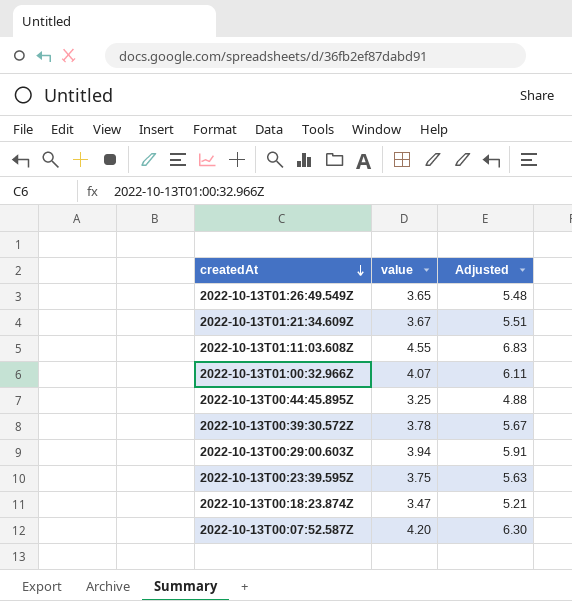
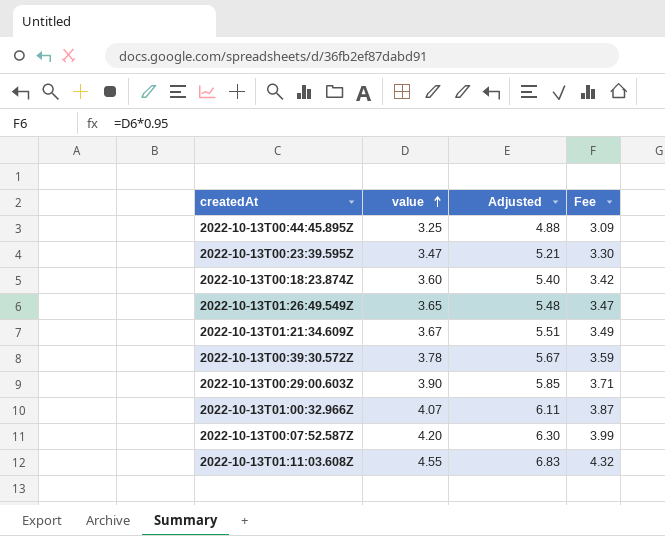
row order: createdAt descending -> value ascending
column Fee | formula: none -> [value] * 0.95
2022-10-13T00:23:39.595Z | value: 3.75 -> 3.47
2022-10-13T00:23:39.595Z | Adjusted: 5.63 -> 5.21
2022-10-13T00:18:23.874Z | value: 3.47 -> 3.60
2022-10-13T00:18:23.874Z | Adjusted: 5.21 -> 5.40
2022-10-13T00:29:00.603Z | value: 3.94 -> 3.90
2022-10-13T00:29:00.603Z | Adjusted: 5.91 -> 5.85

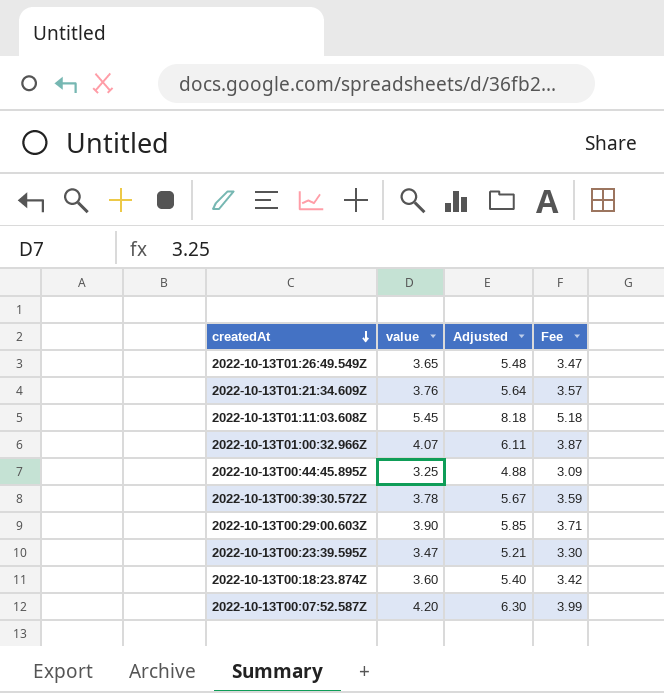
row order: value ascending -> createdAt descending
2022-10-13T01:21:34.609Z | value: 3.67 -> 3.76
2022-10-13T01:21:34.609Z | Adjusted: 5.51 -> 5.64
2022-10-13T01:21:34.609Z | Fee: 3.49 -> 3.57
2022-10-13T01:11:03.608Z | value: 4.55 -> 5.45
2022-10-13T01:11:03.608Z | Adjusted: 6.83 -> 8.18
2022-10-13T01:11:03.608Z | Fee: 4.32 -> 5.18

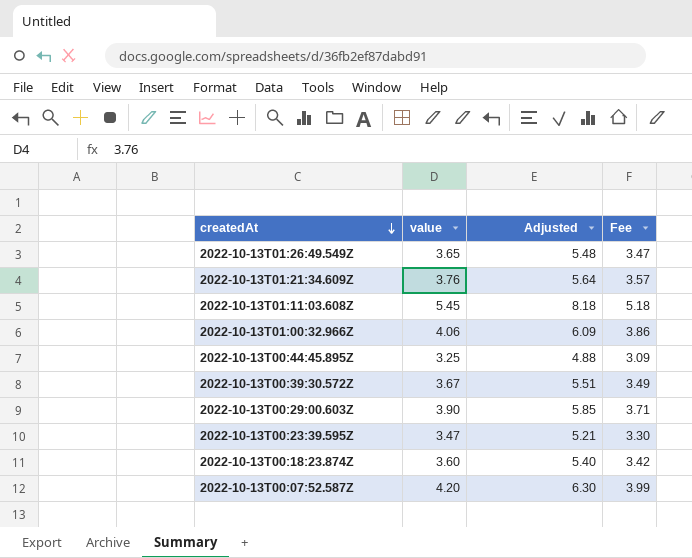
2022-10-13T01:00:32.966Z | value: 4.07 -> 4.06
2022-10-13T01:00:32.966Z | Adjusted: 6.11 -> 6.09
2022-10-13T01:00:32.966Z | Fee: 3.87 -> 3.86
2022-10-13T00:39:30.572Z | value: 3.78 -> 3.67
2022-10-13T00:39:30.572Z | Adjusted: 5.67 -> 5.51
2022-10-13T00:39:30.572Z | Fee: 3.59 -> 3.49

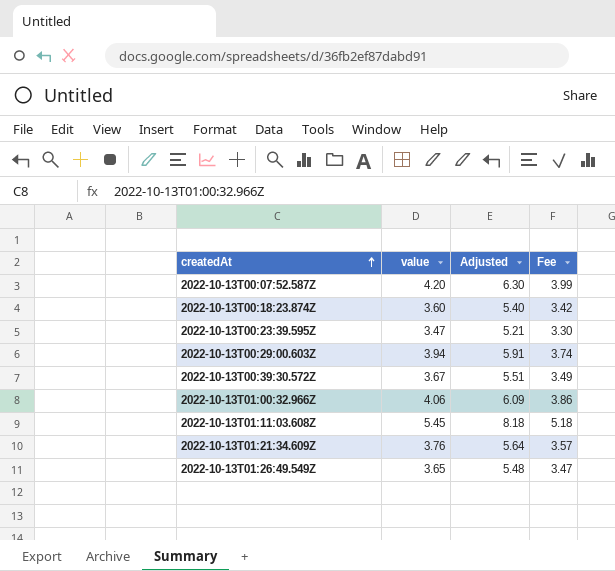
row order: createdAt descending -> createdAt ascending
row 2022-10-13T00:44:45.895Z: 3.25 | 4.88 | 3.09 -> none
2022-10-13T00:29:00.603Z | value: 3.90 -> 3.94
2022-10-13T00:29:00.603Z | Adjusted: 5.85 -> 5.91
2022-10-13T00:29:00.603Z | Fee: 3.71 -> 3.74

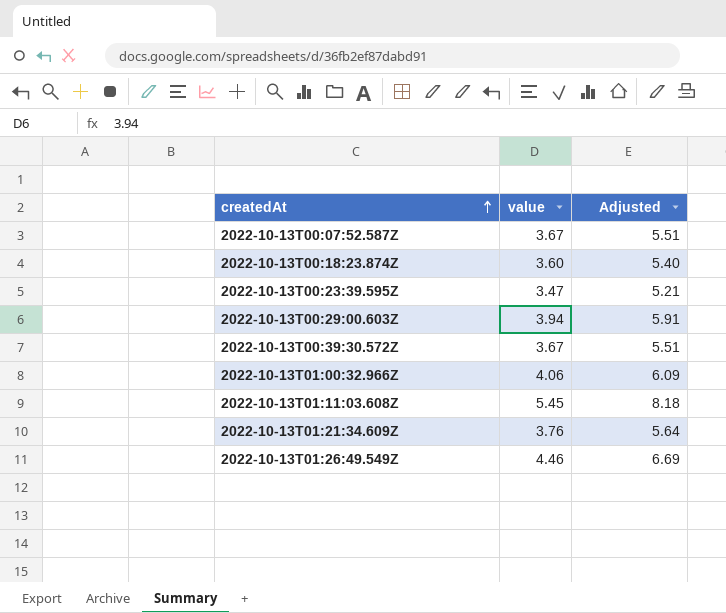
column Fee | formula: [value] * 0.95 -> none
2022-10-13T00:07:52.587Z | value: 4.20 -> 3.67
2022-10-13T00:07:52.587Z | Adjusted: 6.30 -> 5.51
2022-10-13T01:26:49.549Z | value: 3.65 -> 4.46
2022-10-13T01:26:49.549Z | Adjusted: 5.48 -> 6.69

